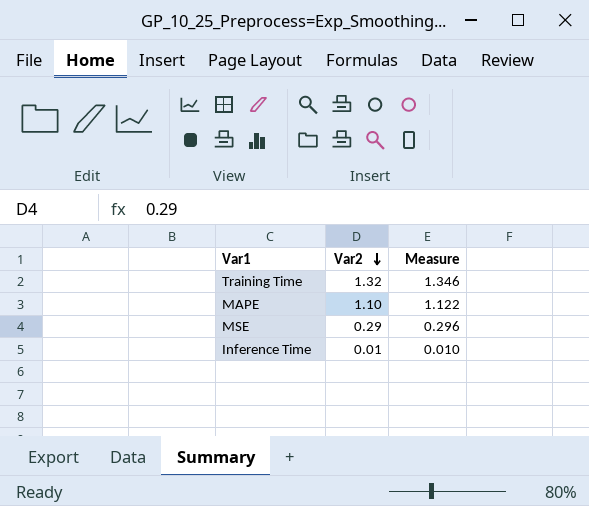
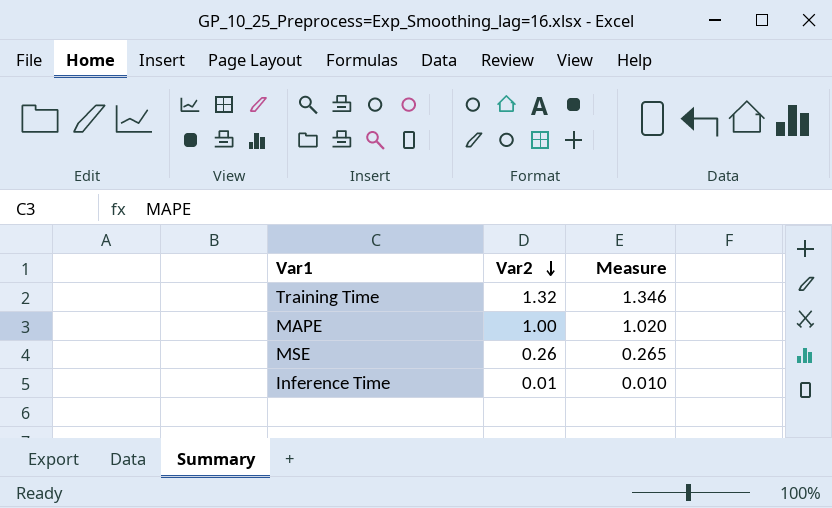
MAPE | Var2: 1.10 -> 1.00
MAPE | Measure: 1.122 -> 1.020
MSE | Var2: 0.29 -> 0.26
MSE | Measure: 0.296 -> 0.265

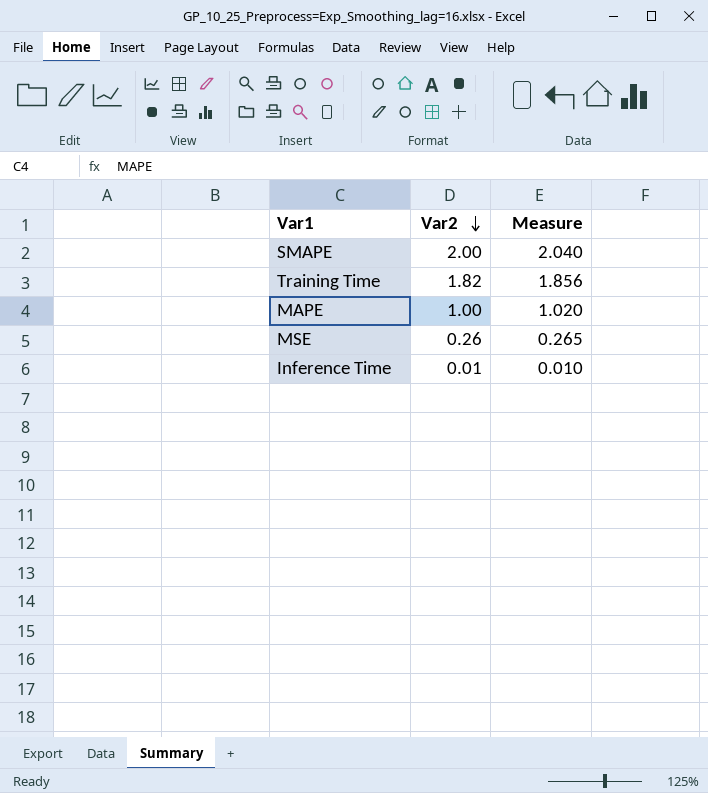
row SMAPE: none -> 2.00 | 2.040
Training Time | Var2: 1.32 -> 1.82
Training Time | Measure: 1.346 -> 1.856

